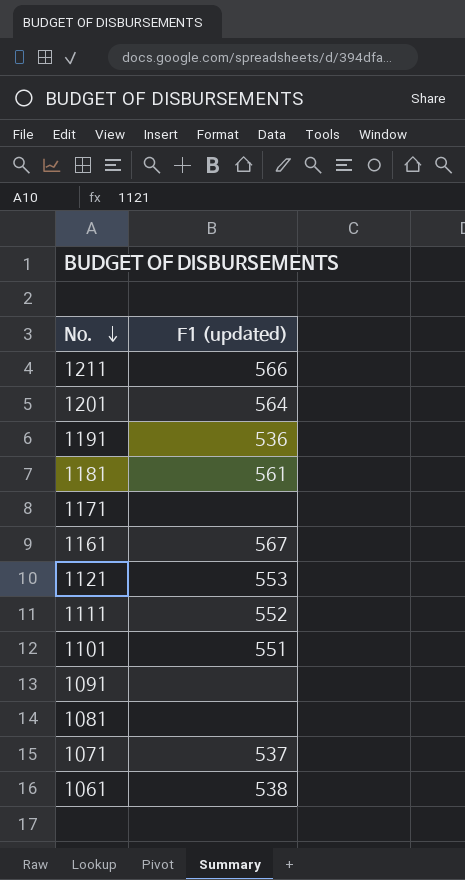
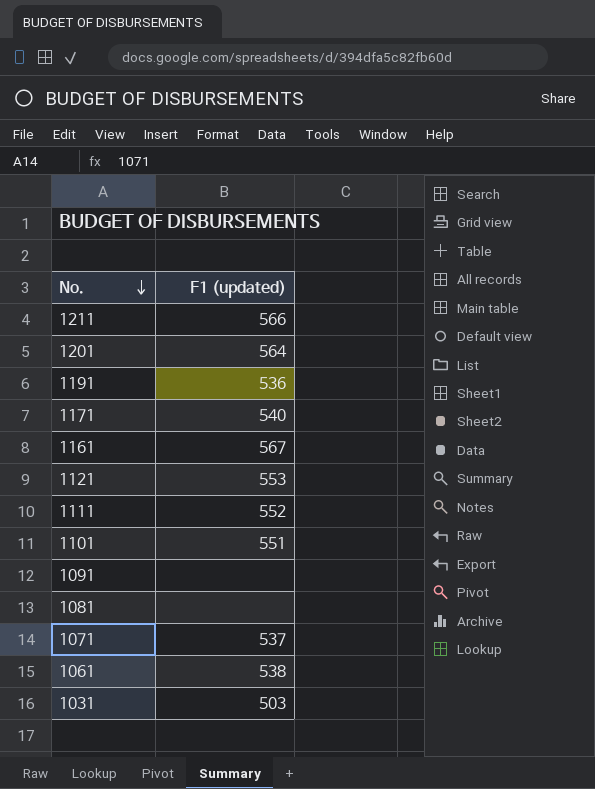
row 1181: 561 -> none
1171 | F1 (updated): none -> 540
row 1031: none -> 503

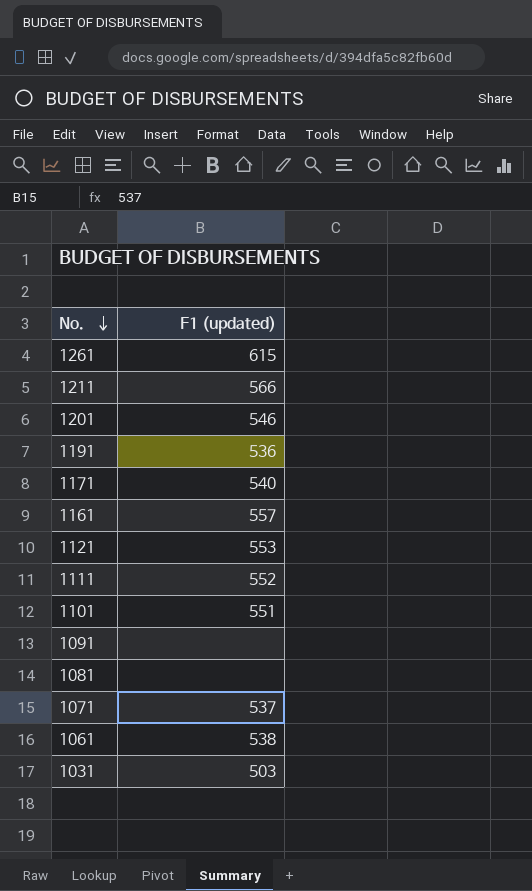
row 1261: none -> 615
1201 | F1 (updated): 564 -> 546
1161 | F1 (updated): 567 -> 557

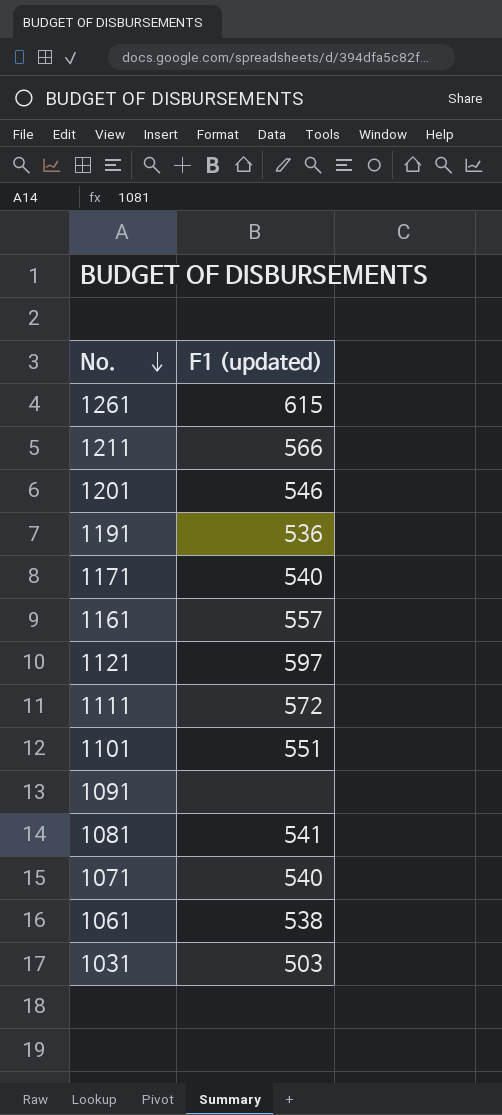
1121 | F1 (updated): 553 -> 597
1111 | F1 (updated): 552 -> 572
1081 | F1 (updated): none -> 541
1071 | F1 (updated): 537 -> 540

